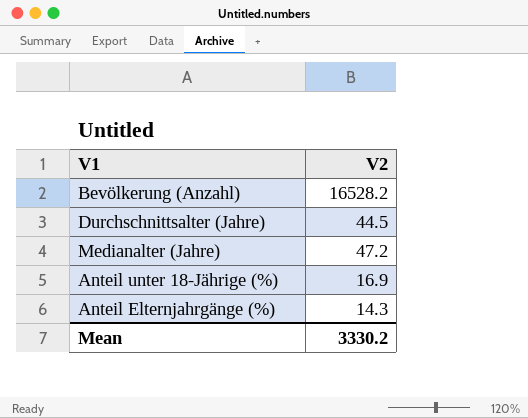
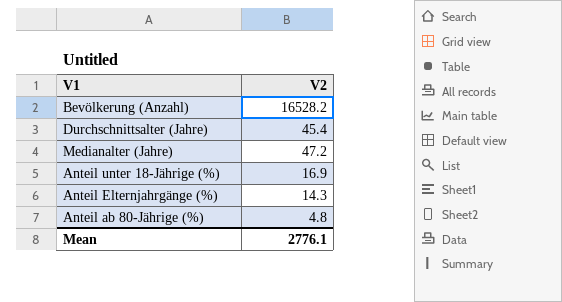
Durchschnittsalter (Jahre) | V2: 44.5 -> 45.4
row Anteil ab 80-Jährige (%): none -> 4.8
Mean | V2: 3330.2 -> 2776.1

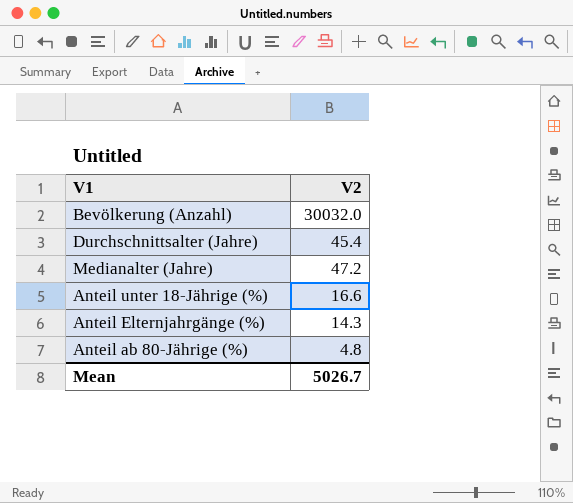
Bevölkerung (Anzahl) | V2: 16528.2 -> 30032.0
Anteil unter 18-Jährige (%) | V2: 16.9 -> 16.6
Mean | V2: 2776.1 -> 5026.7

